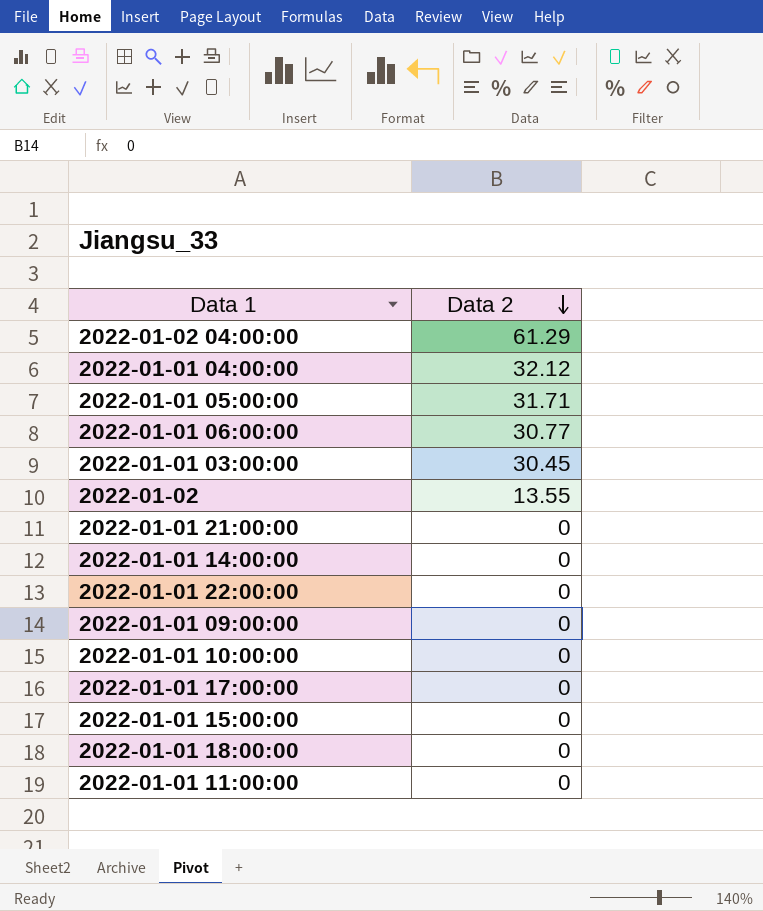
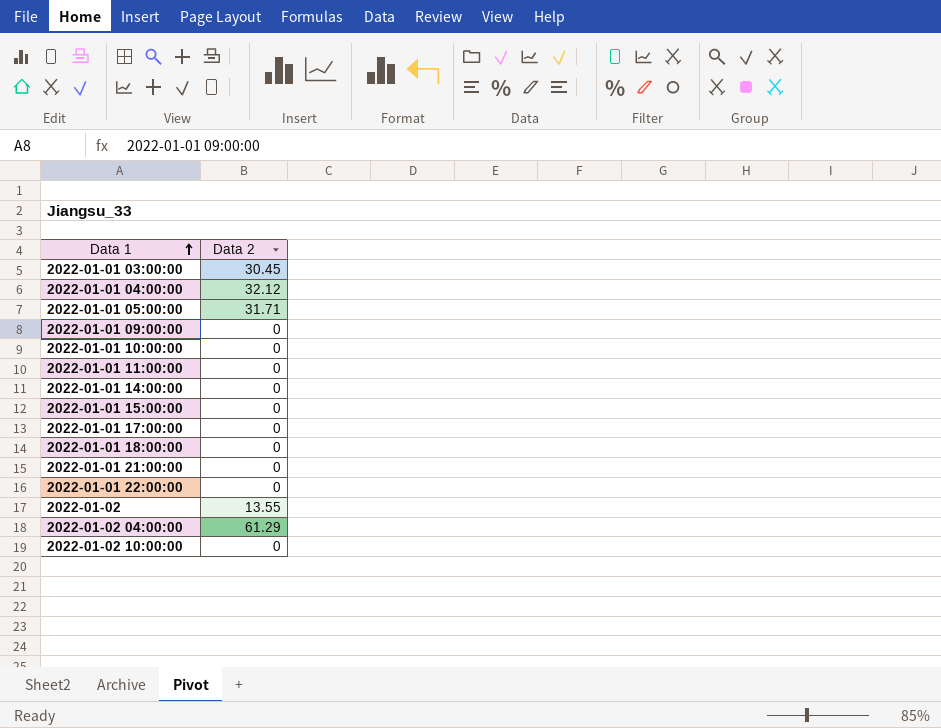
row order: Data 2 descending -> Data 1 ascending
row 2022-01-01 06:00:00: 30.77 -> none
row 2022-01-02 10:00:00: none -> 0

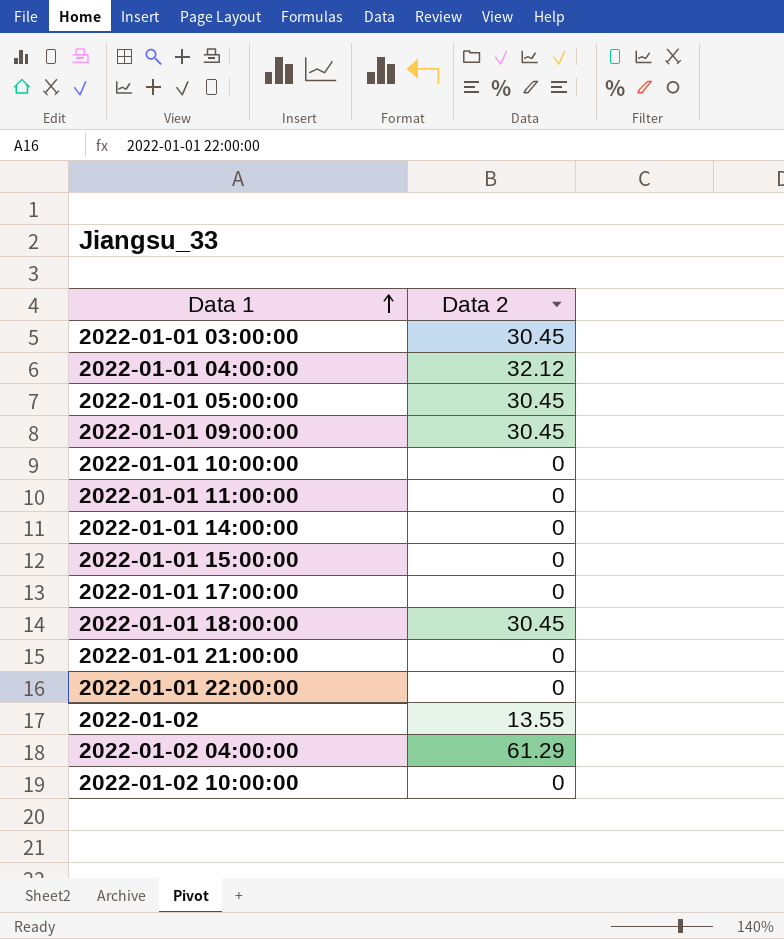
2022-01-01 05:00:00 | Data 2: 31.71 -> 30.45
2022-01-01 09:00:00 | Data 2: 0 -> 30.45
2022-01-01 18:00:00 | Data 2: 0 -> 30.45

